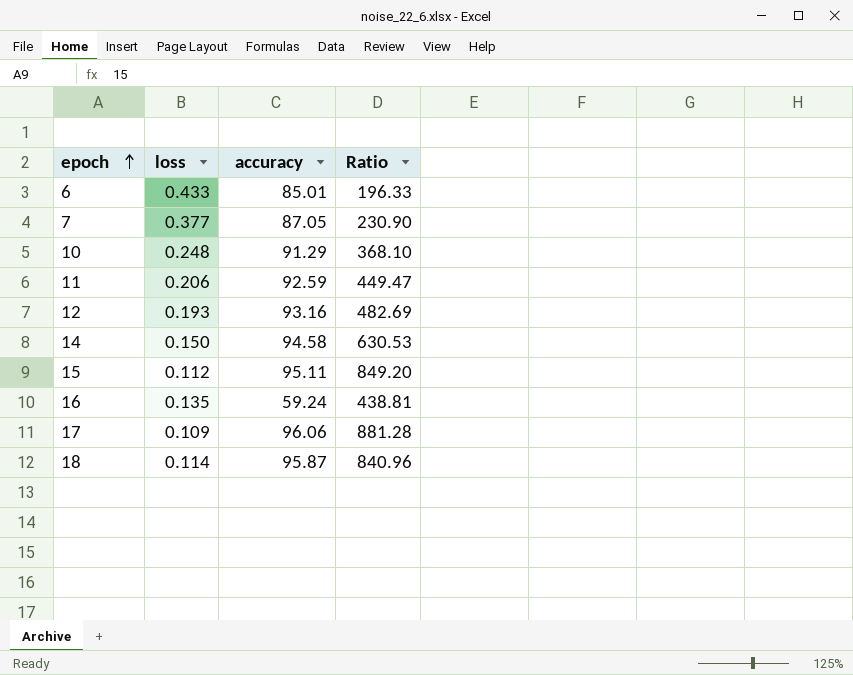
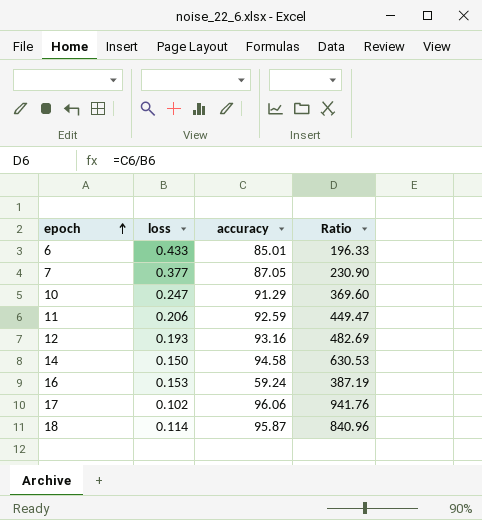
row 15: 0.112 | 95.11 | 849.20 -> none
10 | loss: 0.248 -> 0.247
10 | Ratio: 368.10 -> 369.60
16 | loss: 0.135 -> 0.153
16 | Ratio: 438.81 -> 387.19
17 | loss: 0.109 -> 0.102
17 | Ratio: 881.28 -> 941.76

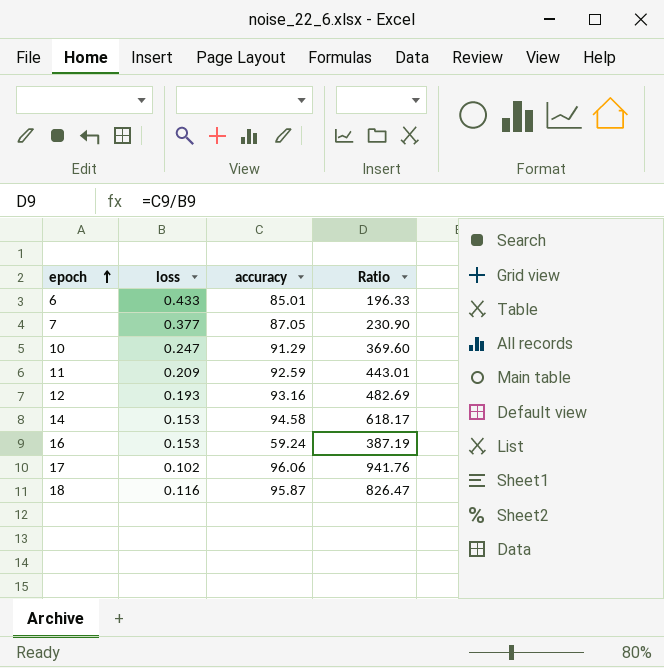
11 | loss: 0.206 -> 0.209
11 | Ratio: 449.47 -> 443.01
14 | loss: 0.150 -> 0.153
14 | Ratio: 630.53 -> 618.17
18 | loss: 0.114 -> 0.116
18 | Ratio: 840.96 -> 826.47

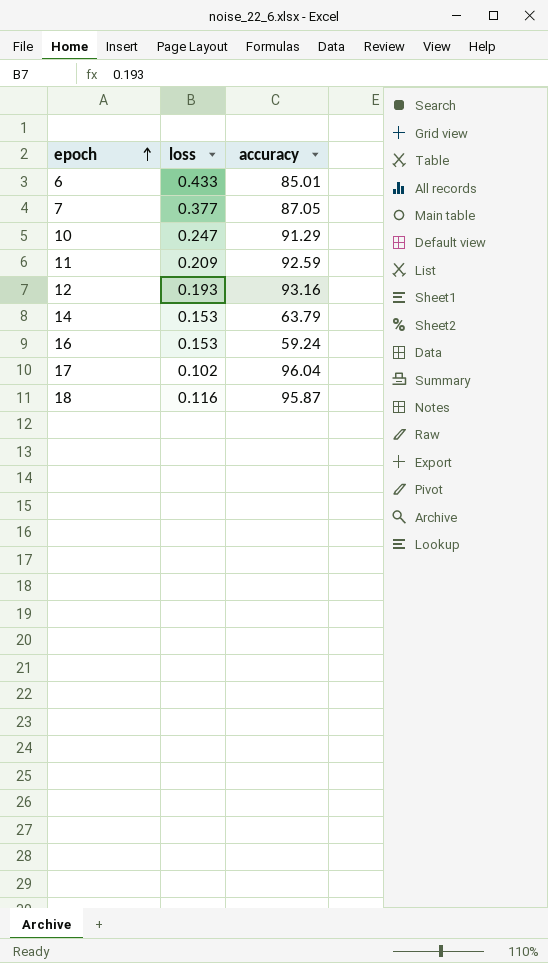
column Ratio | formula: [accuracy] / [loss] -> none
14 | accuracy: 94.58 -> 63.79
17 | accuracy: 96.06 -> 96.04

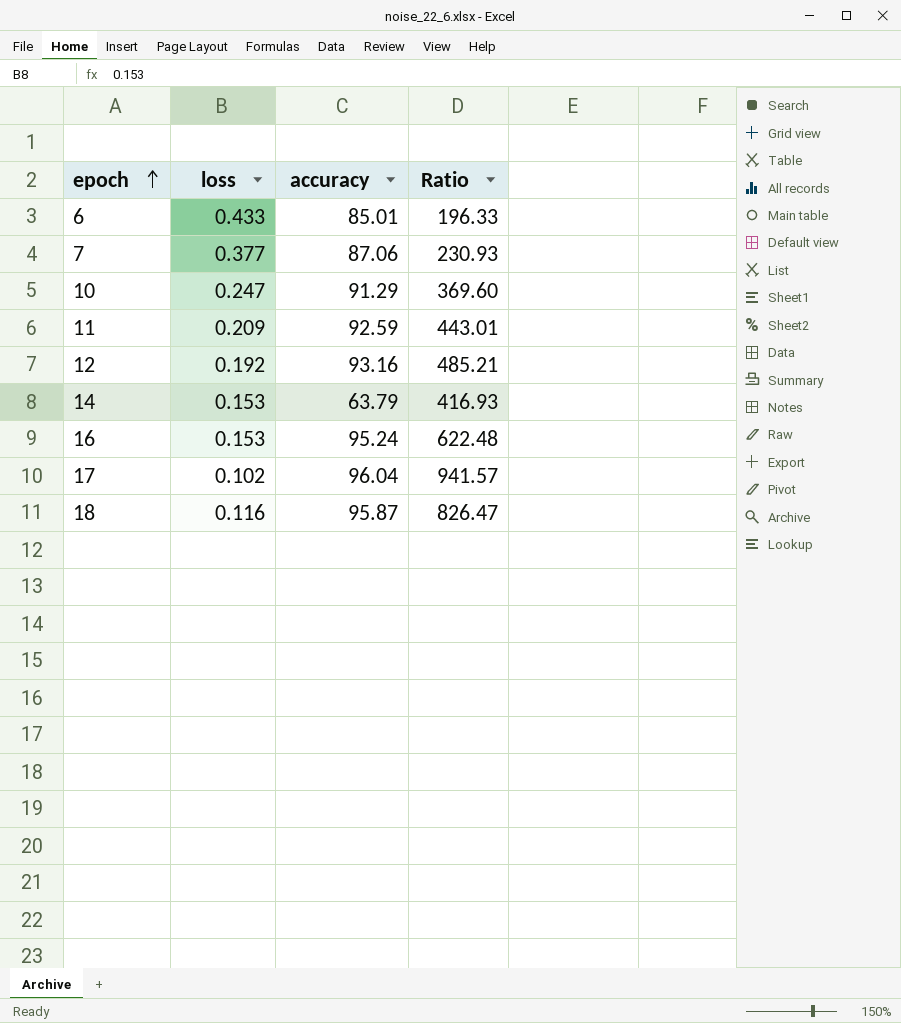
column Ratio | formula: none -> [accuracy] / [loss]
7 | accuracy: 87.05 -> 87.06
12 | loss: 0.193 -> 0.192
16 | accuracy: 59.24 -> 95.24

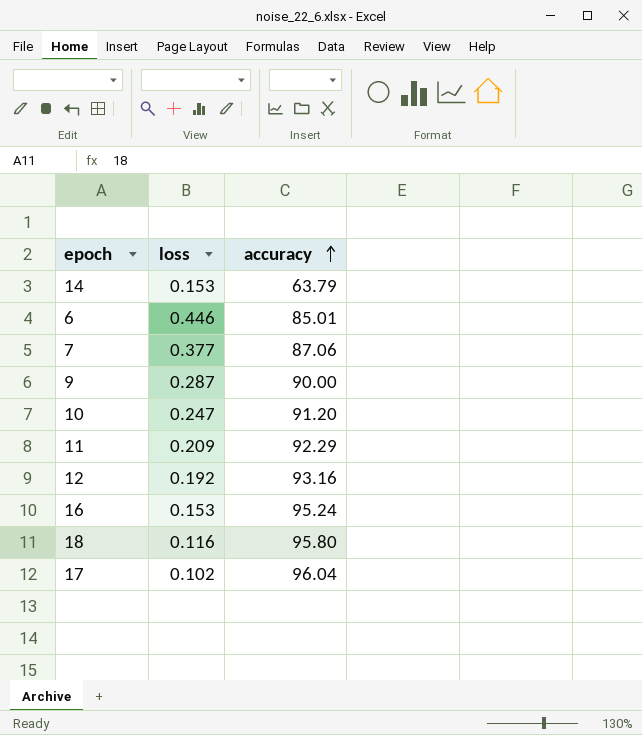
row order: epoch ascending -> accuracy ascending
column Ratio | formula: [accuracy] / [loss] -> none
6 | loss: 0.433 -> 0.446
row 9: none -> 0.287 | 90.00
10 | accuracy: 91.29 -> 91.20
11 | accuracy: 92.59 -> 92.29
18 | accuracy: 95.87 -> 95.80

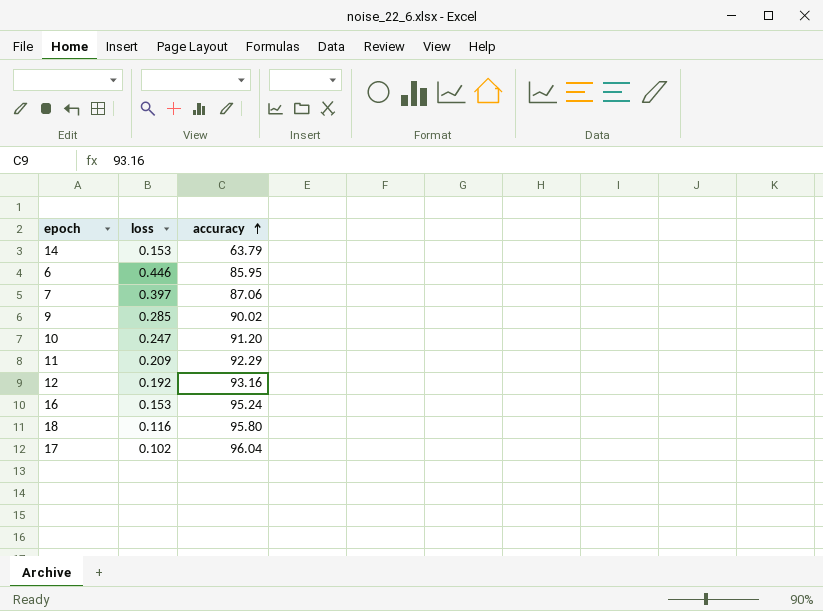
6 | accuracy: 85.01 -> 85.95
7 | loss: 0.377 -> 0.397
9 | loss: 0.287 -> 0.285
9 | accuracy: 90.00 -> 90.02

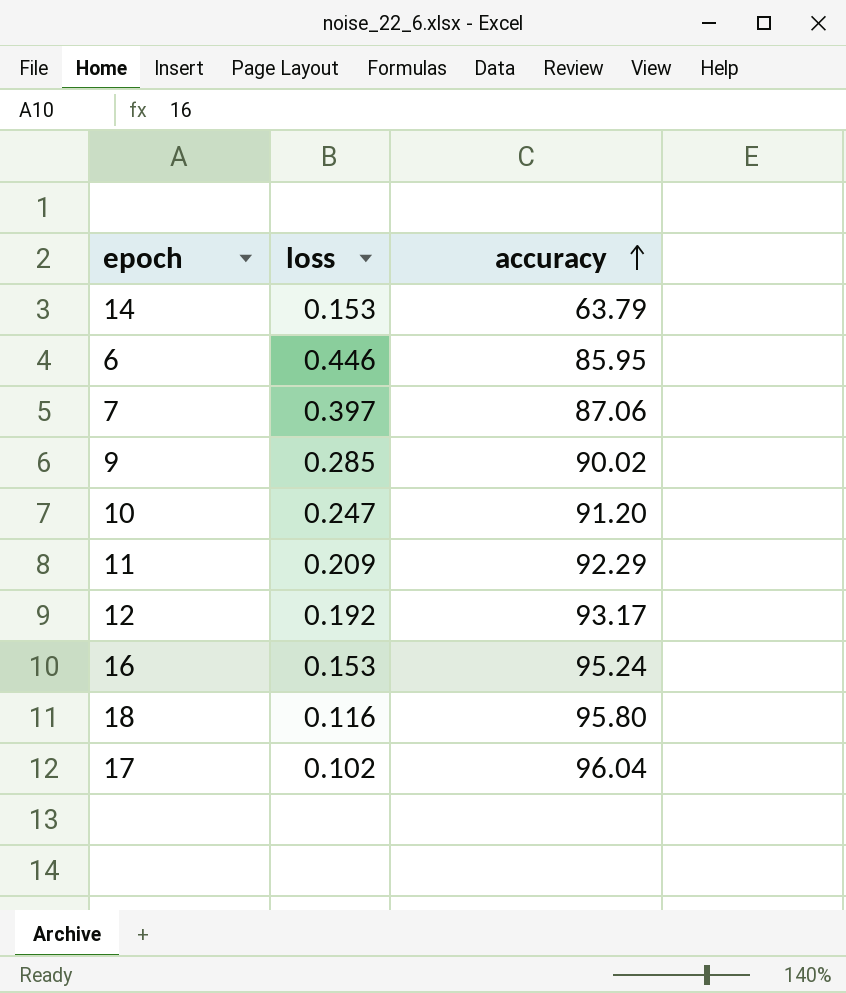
12 | accuracy: 93.16 -> 93.17

